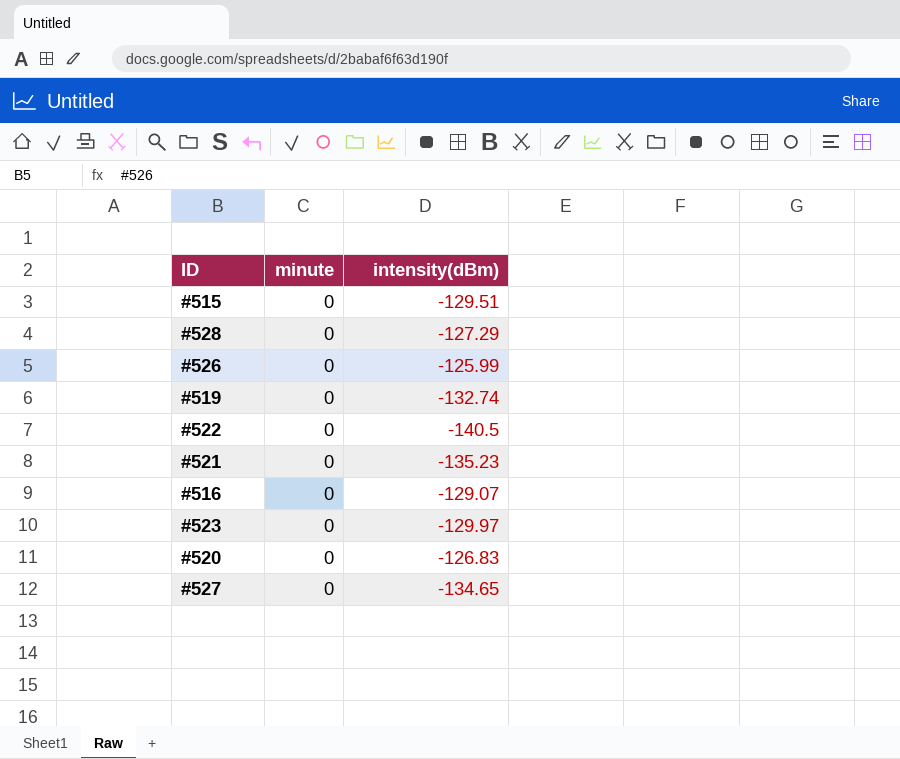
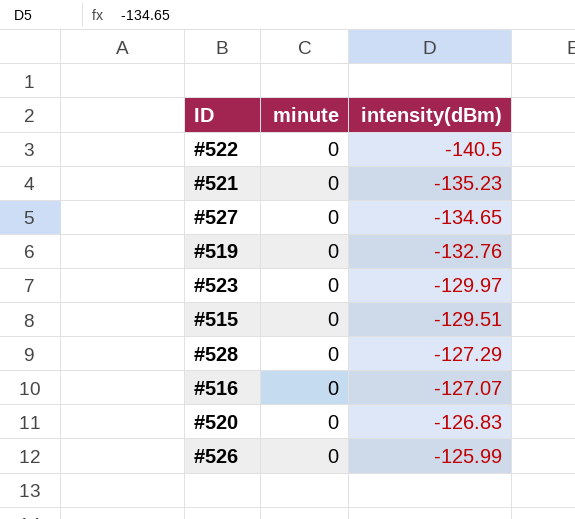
row order: none -> intensity(dBm) ascending
#519 | intensity(dBm): -132.74 -> -132.76
#516 | intensity(dBm): -129.07 -> -127.07

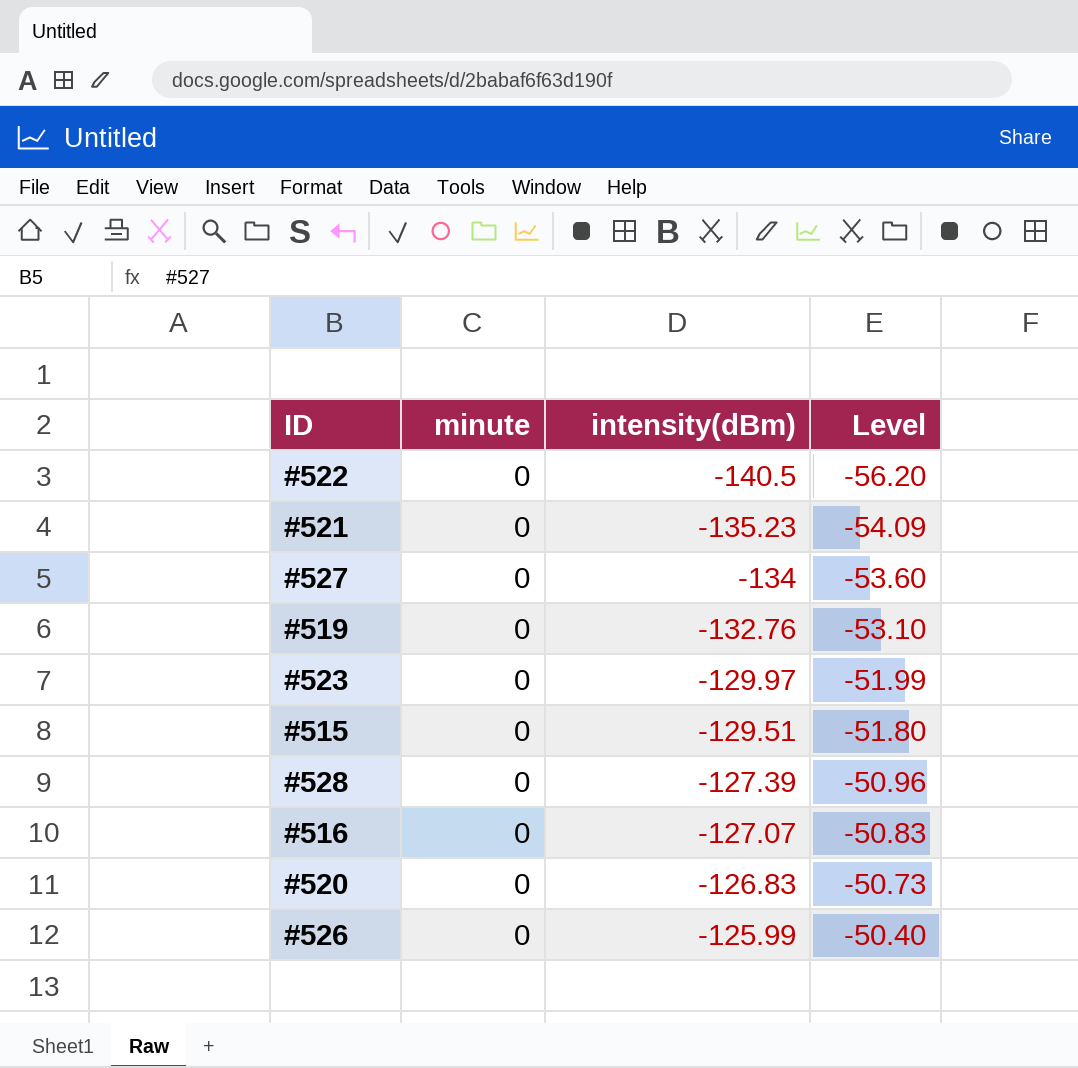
column Level | formula: none -> [intensity(dBm)] * 0.4
#527 | intensity(dBm): -134.65 -> -134
#528 | intensity(dBm): -127.29 -> -127.39

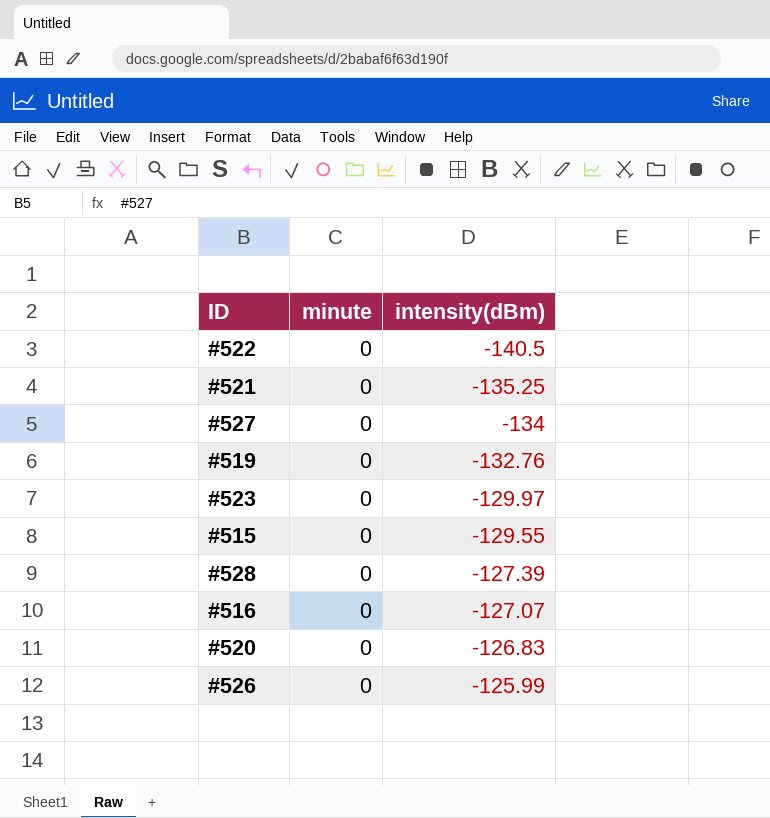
column Level | formula: [intensity(dBm)] * 0.4 -> none
#521 | intensity(dBm): -135.23 -> -135.25
#515 | intensity(dBm): -129.51 -> -129.55

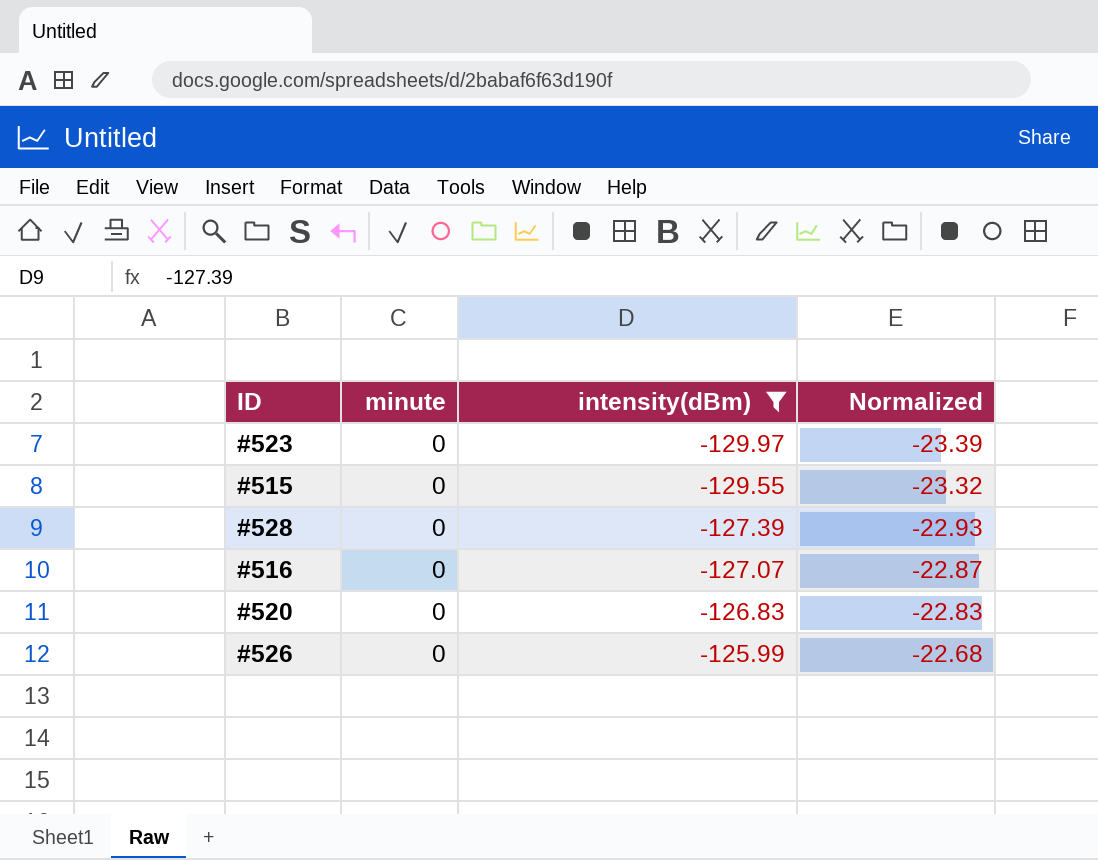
filter: none -> intensity(dBm) >= -129.97
column Normalized | formula: none -> [intensity(dBm)] * 0.18

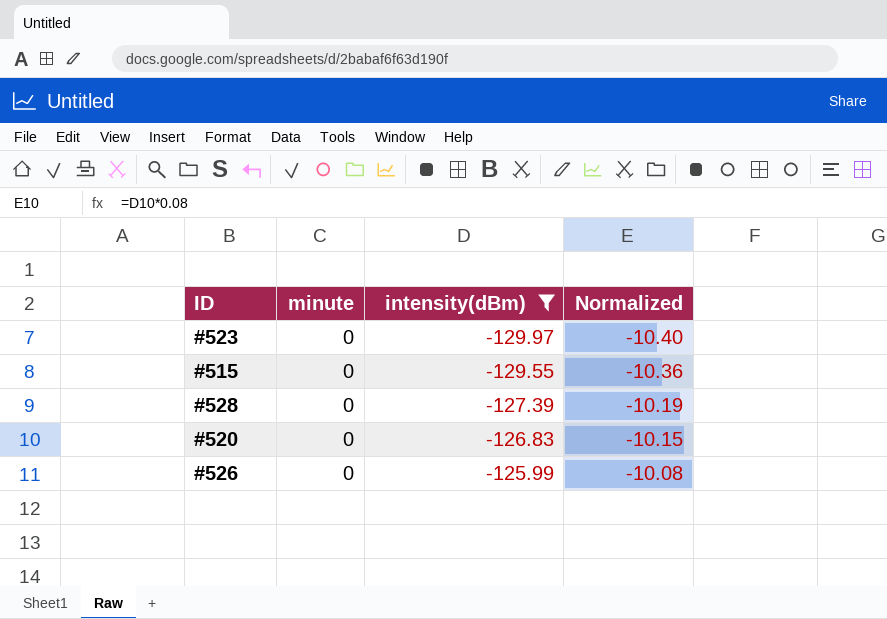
column Normalized | formula: [intensity(dBm)] * 0.18 -> [intensity(dBm)] * 0.08
row #516: 0 | -127.07 | -22.87 -> none

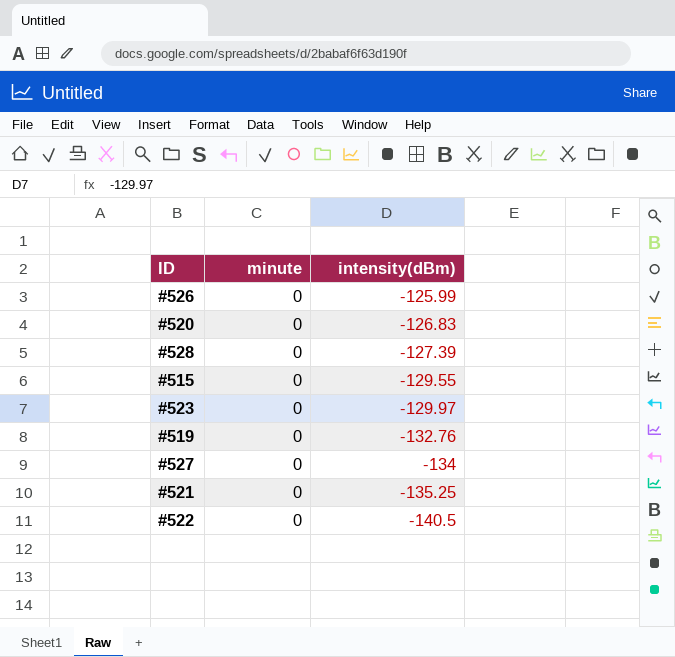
filter: intensity(dBm) >= -129.97 -> none
row order: intensity(dBm) ascending -> intensity(dBm) descending
column Normalized | formula: [intensity(dBm)] * 0.08 -> none

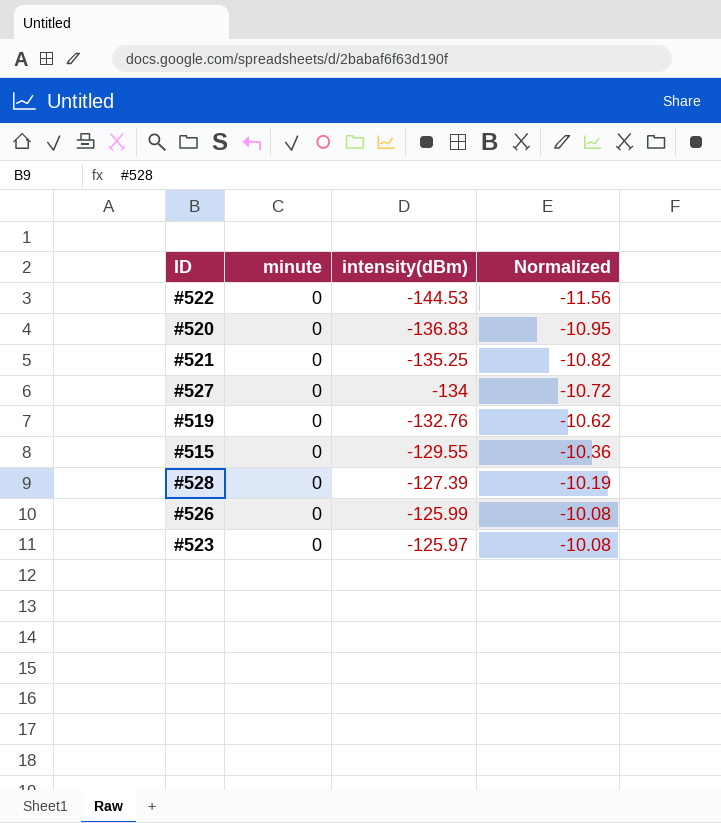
row order: intensity(dBm) descending -> intensity(dBm) ascending
column Normalized | formula: none -> [intensity(dBm)] * 0.08
#522 | intensity(dBm): -140.5 -> -144.53
#520 | intensity(dBm): -126.83 -> -136.83
#523 | intensity(dBm): -129.97 -> -125.97

